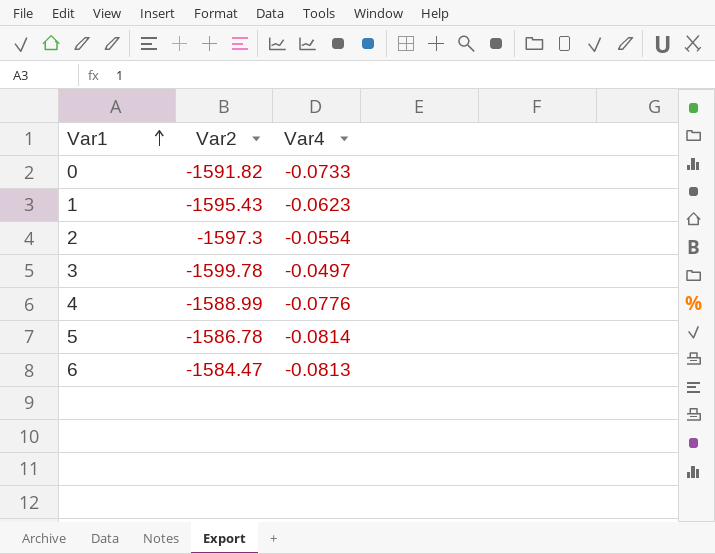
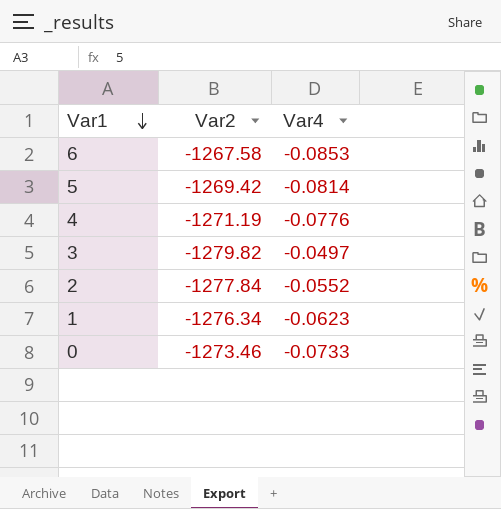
row order: Var1 ascending -> Var1 descending
6 | Var2: -1584.47 -> -1267.58
6 | Var4: -0.0813 -> -0.0853
5 | Var2: -1586.78 -> -1269.42
4 | Var2: -1588.99 -> -1271.19
3 | Var2: -1599.78 -> -1279.82
2 | Var2: -1597.3 -> -1277.84
2 | Var4: -0.0554 -> -0.0552
1 | Var2: -1595.43 -> -1276.34
0 | Var2: -1591.82 -> -1273.46

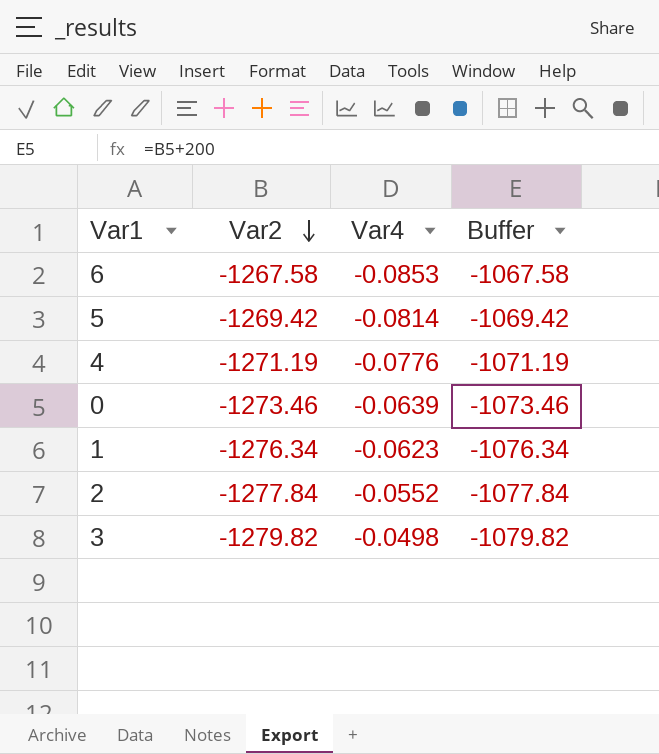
row order: Var1 descending -> Var2 descending
column Buffer | formula: none -> [Var2] + 200
0 | Var4: -0.0733 -> -0.0639
3 | Var4: -0.0497 -> -0.0498

